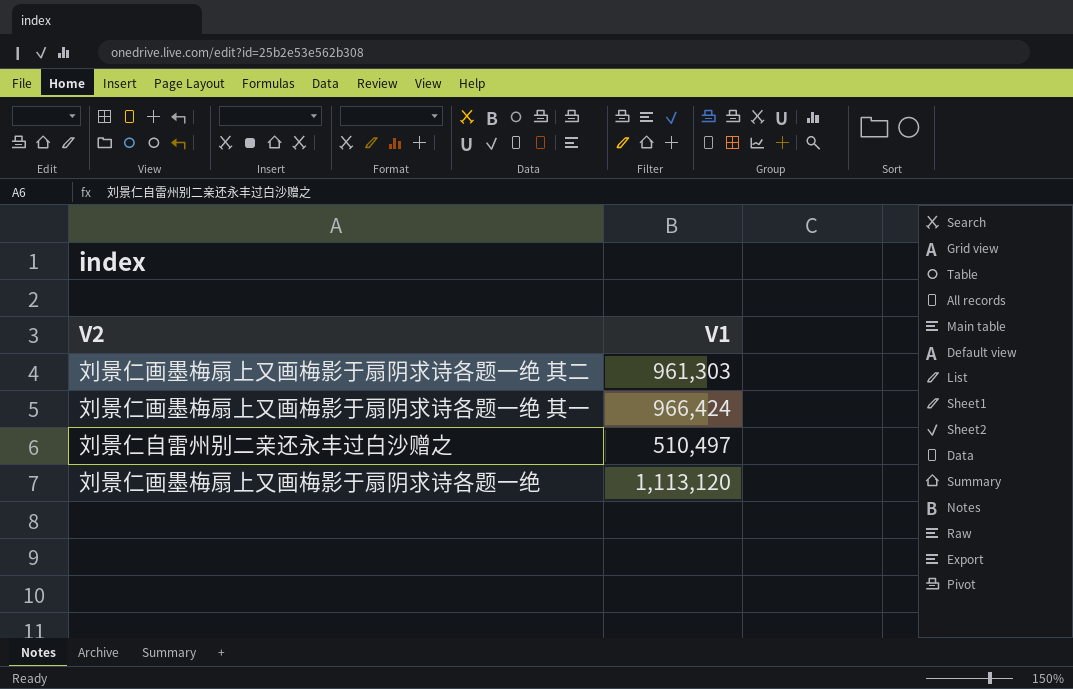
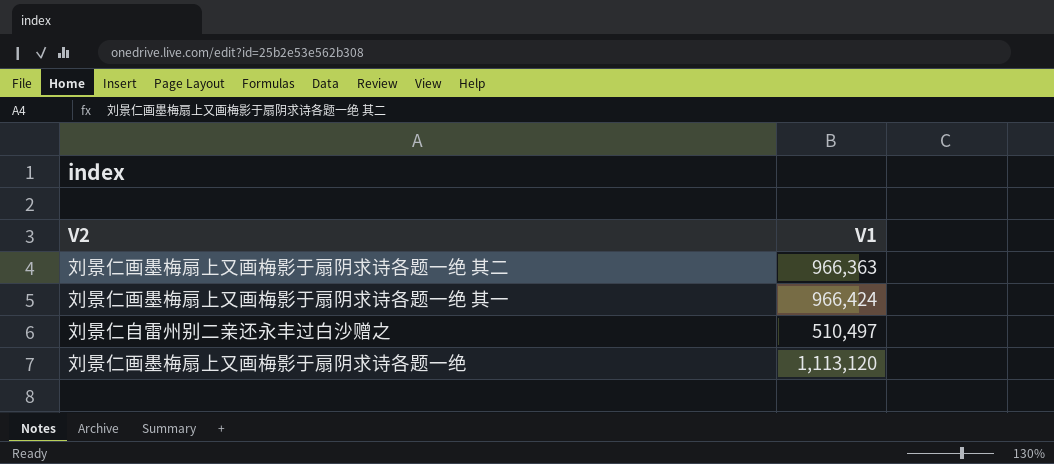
刘景仁画墨梅扇上又画梅影于扇阴求诗各题一绝 其二 | V1: 961,303 -> 966,363

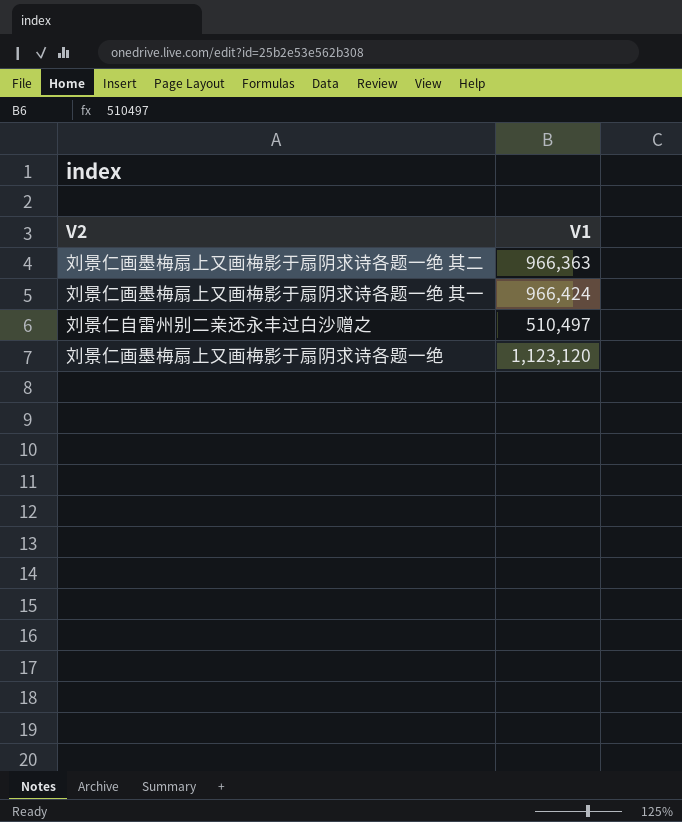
刘景仁画墨梅扇上又画梅影于扇阴求诗各题一绝 | V1: 1,113,120 -> 1,123,120

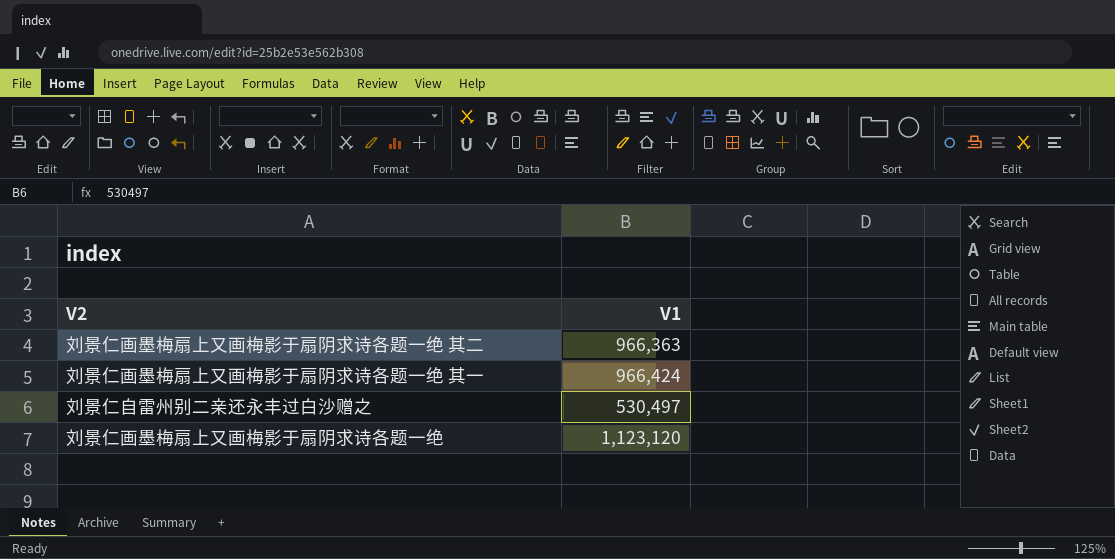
刘景仁自雷州别二亲还永丰过白沙赠之 | V1: 510,497 -> 530,497

